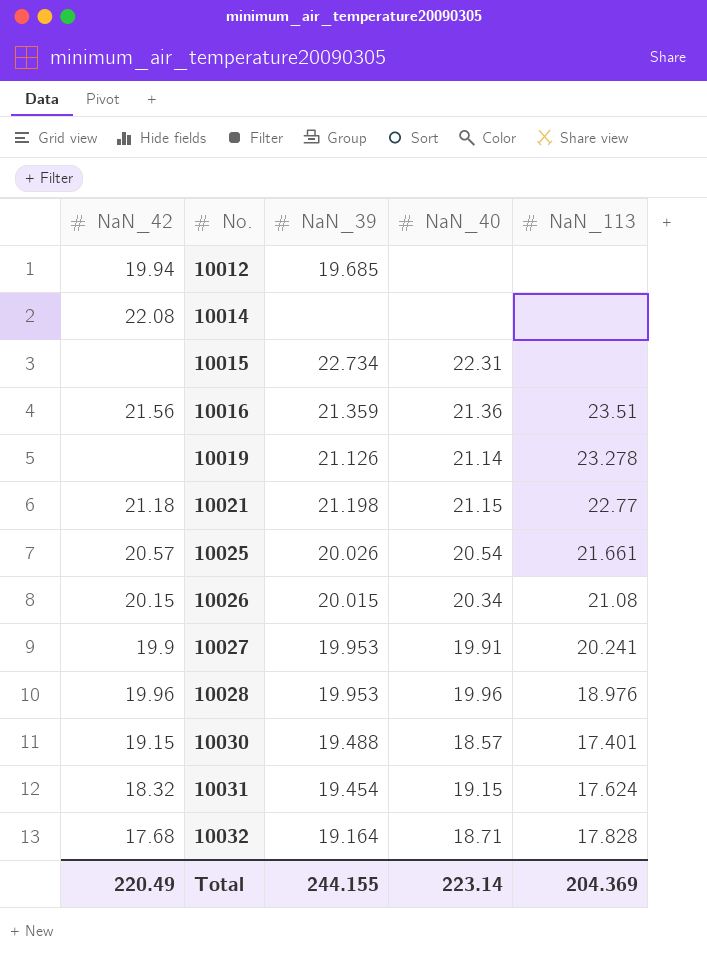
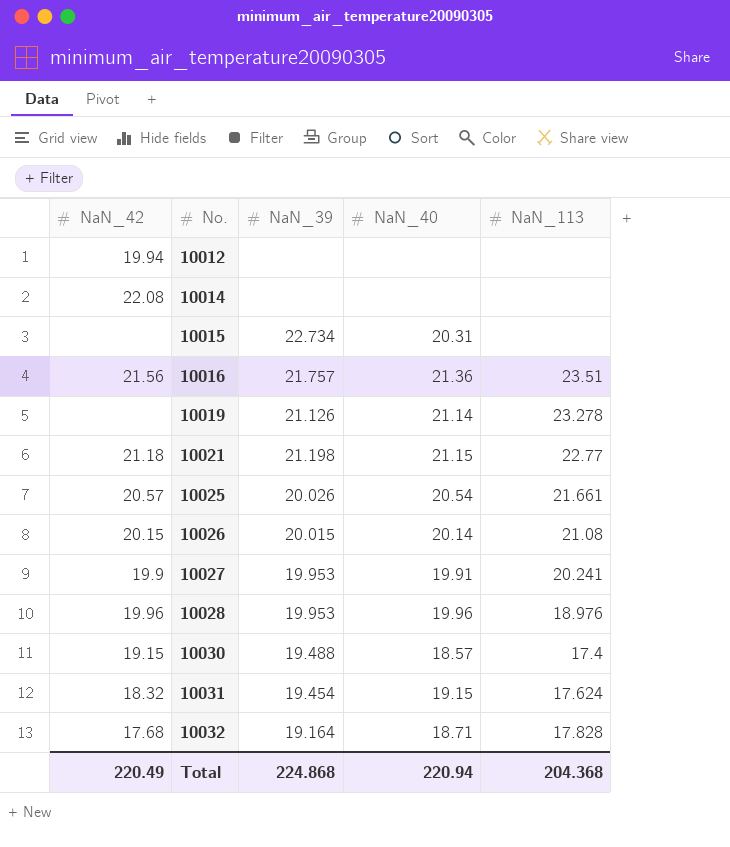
10012 | NaN_39: 19.685 -> none
10015 | NaN_40: 22.31 -> 20.31
10016 | NaN_39: 21.359 -> 21.757
10026 | NaN_40: 20.34 -> 20.14
10030 | NaN_113: 17.401 -> 17.4
Total | NaN_39: 244.155 -> 224.868
Total | NaN_40: 223.14 -> 220.94
Total | NaN_113: 204.369 -> 204.368

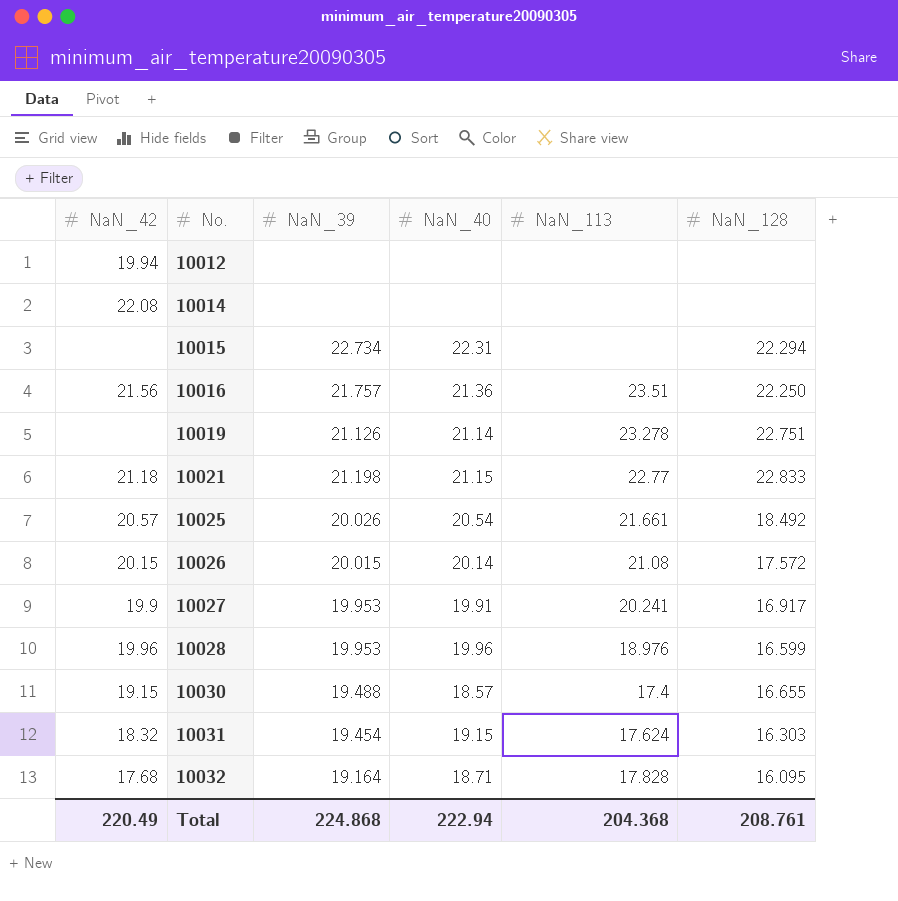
column NaN_128 | position: none -> 6
10015 | NaN_40: 20.31 -> 22.31
Total | NaN_40: 220.94 -> 222.94

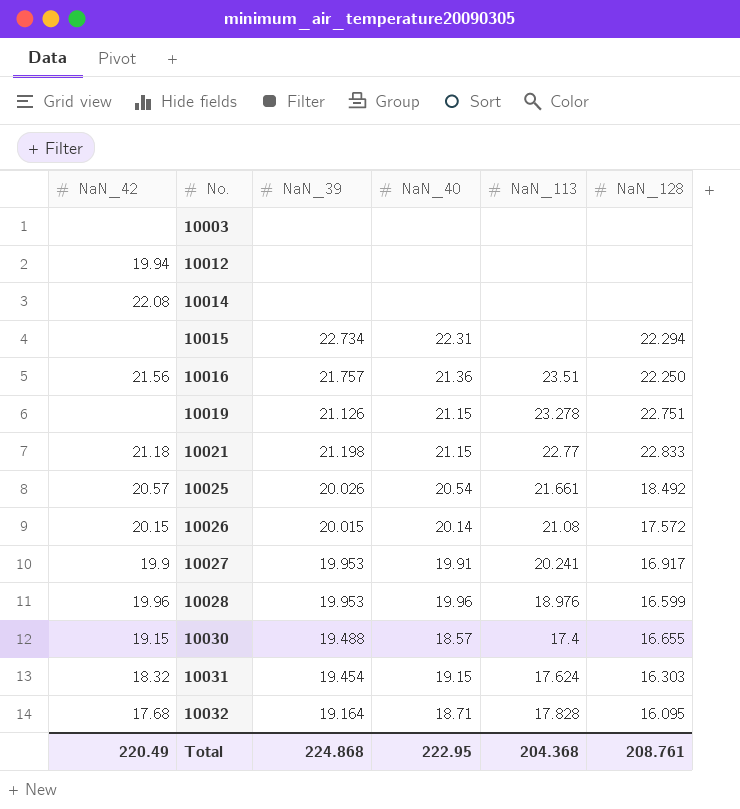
row 10003: none -> none | none | none | none | none
10019 | NaN_40: 21.14 -> 21.15
Total | NaN_40: 222.94 -> 222.95

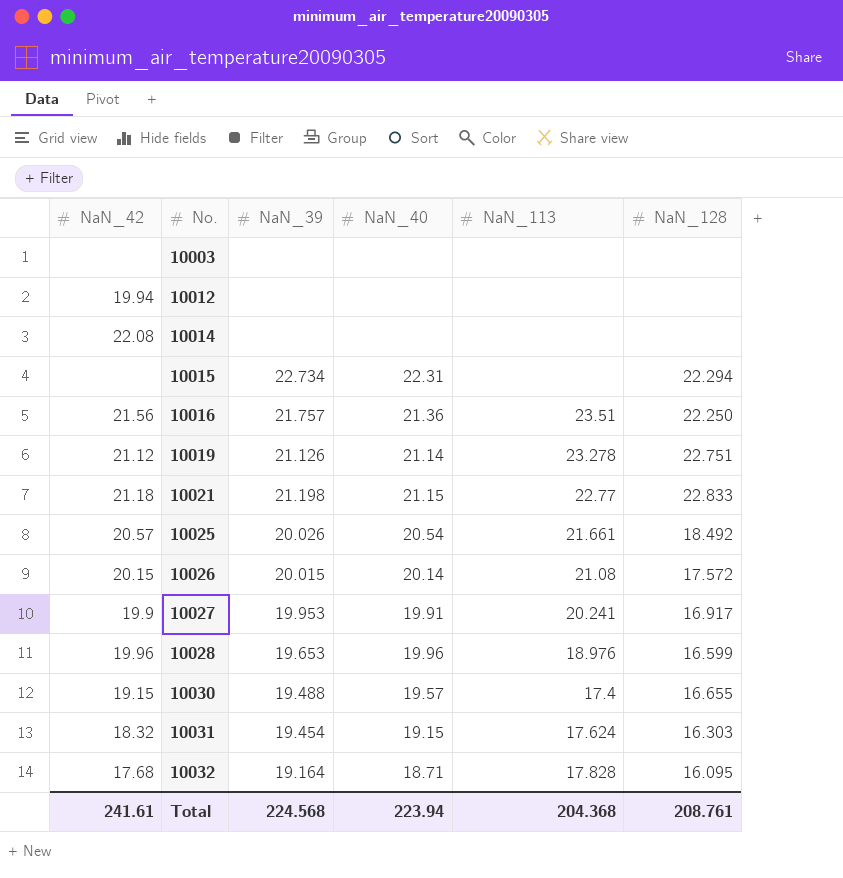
10019 | NaN_42: none -> 21.12
10019 | NaN_40: 21.15 -> 21.14
10028 | NaN_39: 19.953 -> 19.653
10030 | NaN_40: 18.57 -> 19.57
Total | NaN_42: 220.49 -> 241.61
Total | NaN_39: 224.868 -> 224.568
Total | NaN_40: 222.95 -> 223.94

